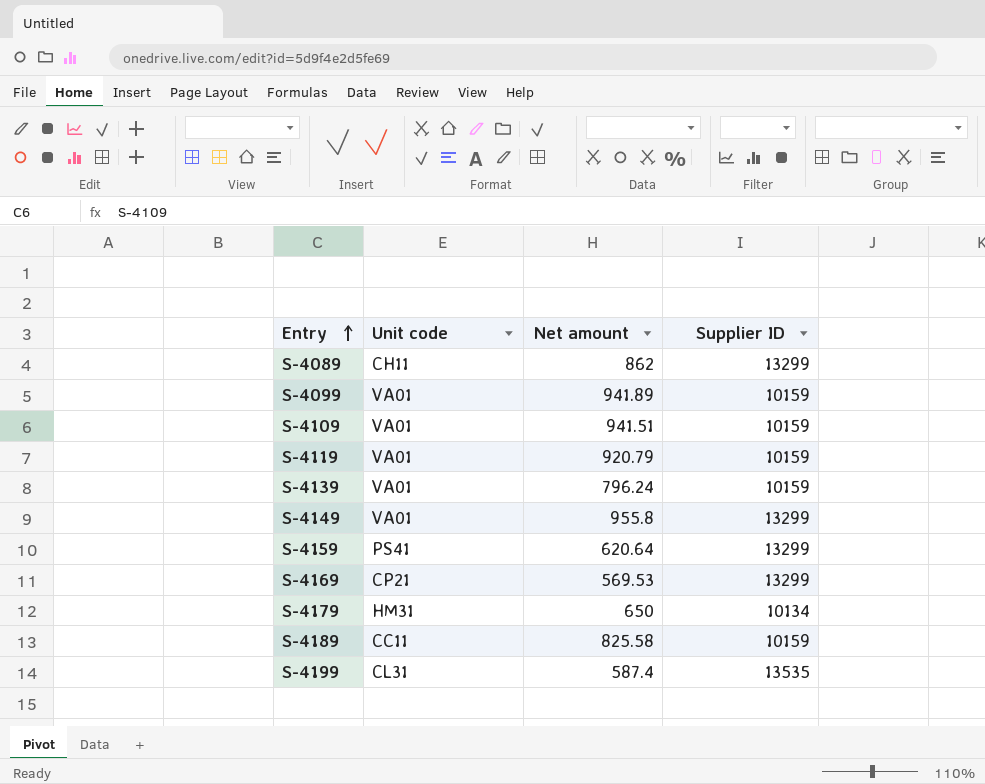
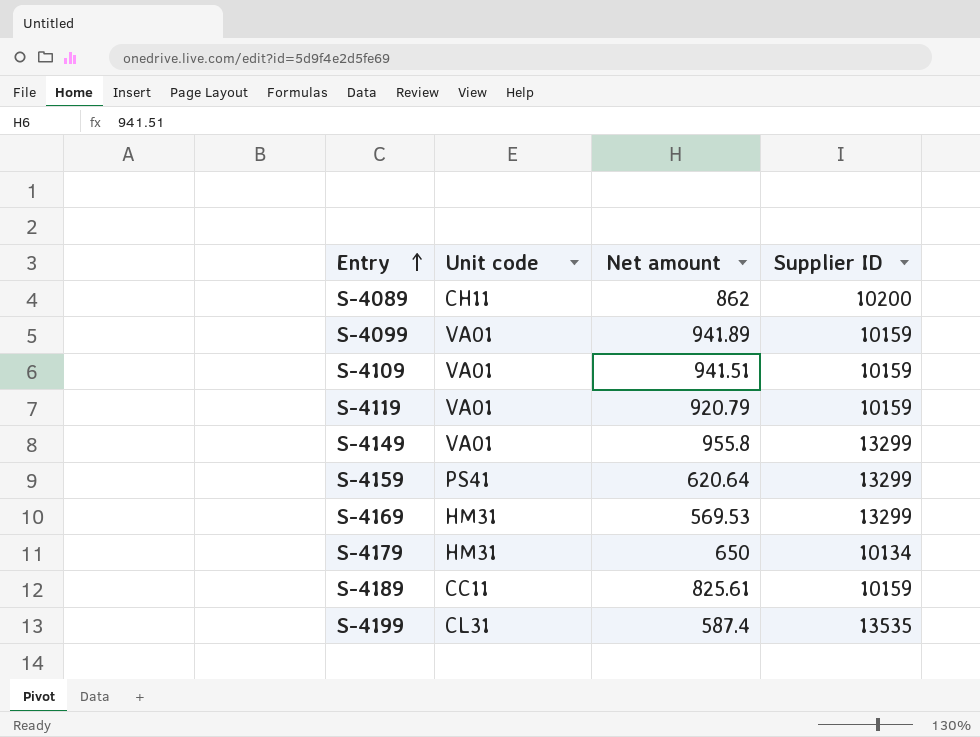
row S-4139: VA01 | 796.24 | 10159 -> none
S-4089 | Supplier ID: 13299 -> 10200
S-4169 | Unit code: CP21 -> HM31
S-4189 | Net amount: 825.58 -> 825.61

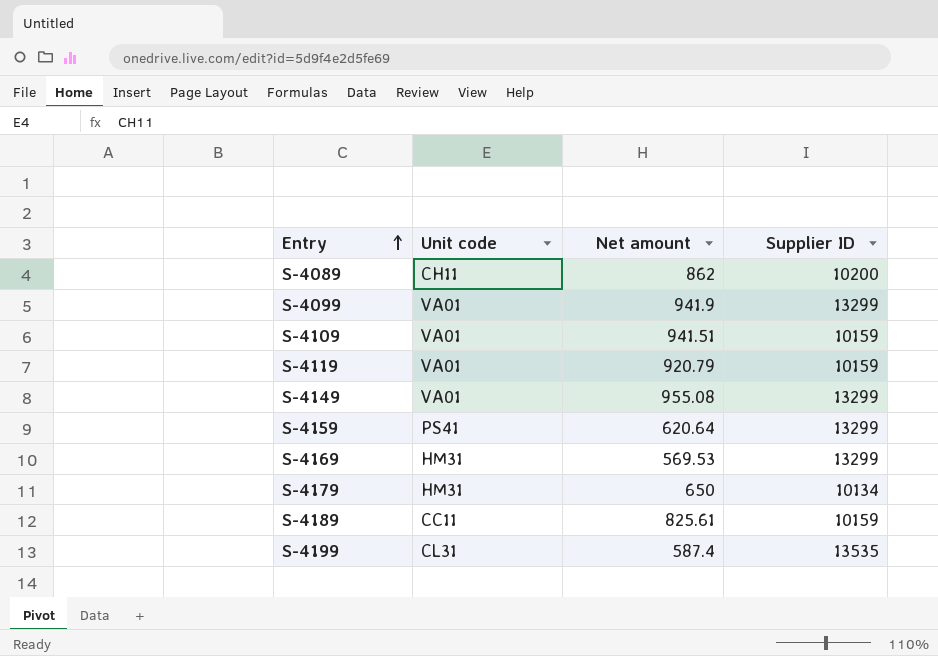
S-4099 | Net amount: 941.89 -> 941.9
S-4099 | Supplier ID: 10159 -> 13299
S-4149 | Net amount: 955.8 -> 955.08

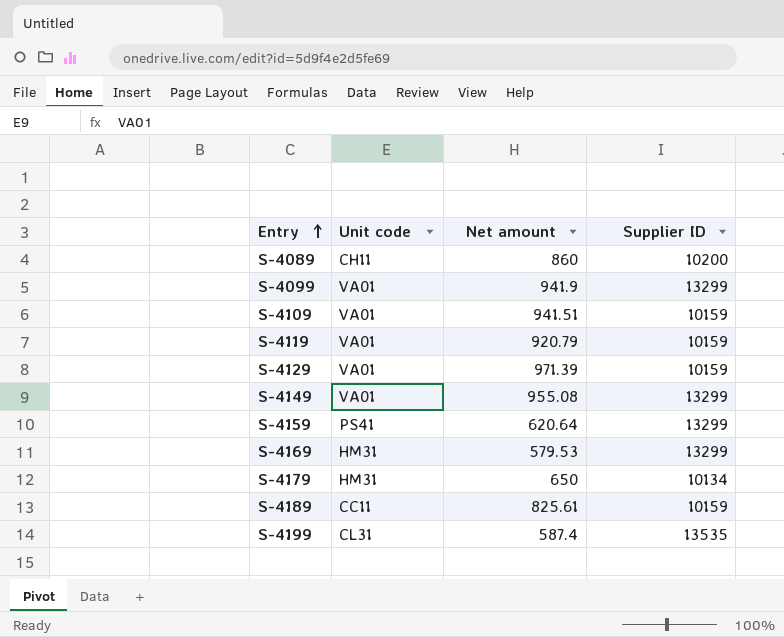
S-4089 | Net amount: 862 -> 860
row S-4129: none -> VA01 | 971.39 | 10159
S-4169 | Net amount: 569.53 -> 579.53

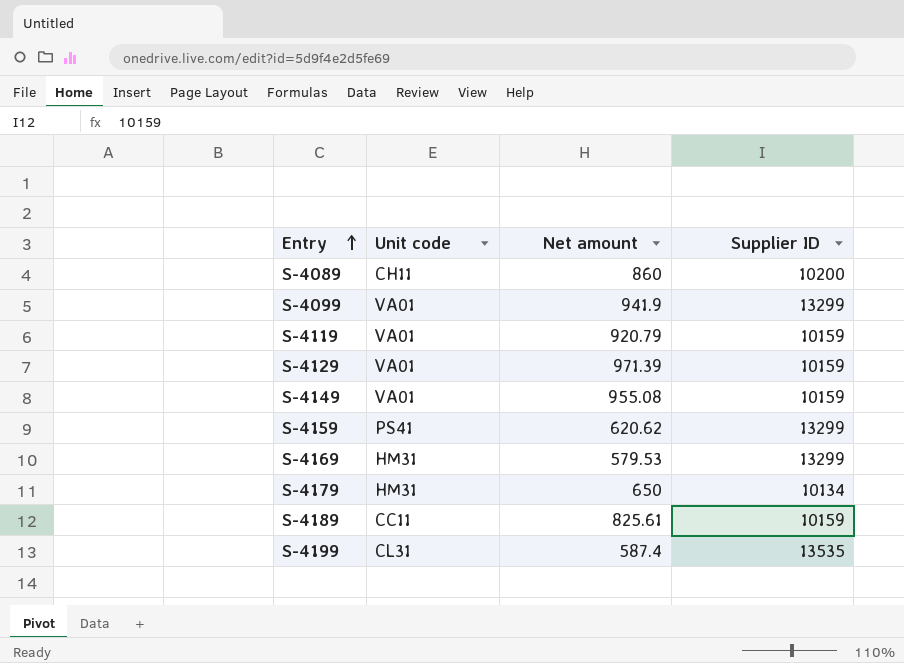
row S-4109: VA01 | 941.51 | 10159 -> none
S-4149 | Supplier ID: 13299 -> 10159
S-4159 | Net amount: 620.64 -> 620.62

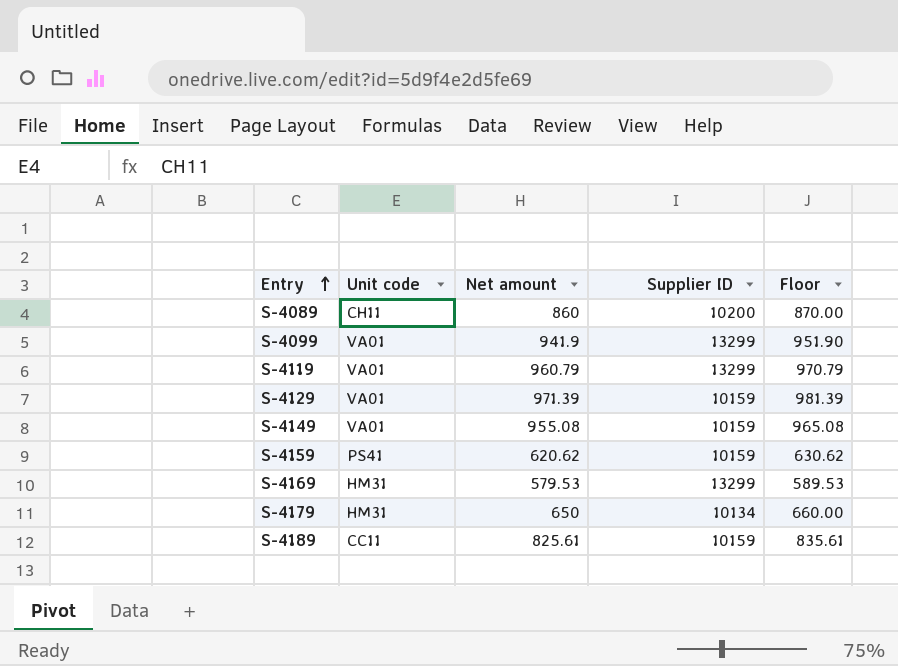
column Floor | formula: none -> [Net amount] + 10
row S-4199: CL31 | 587.4 | 13535 -> none
S-4119 | Net amount: 920.79 -> 960.79
S-4119 | Supplier ID: 10159 -> 13299
S-4159 | Supplier ID: 13299 -> 10159

